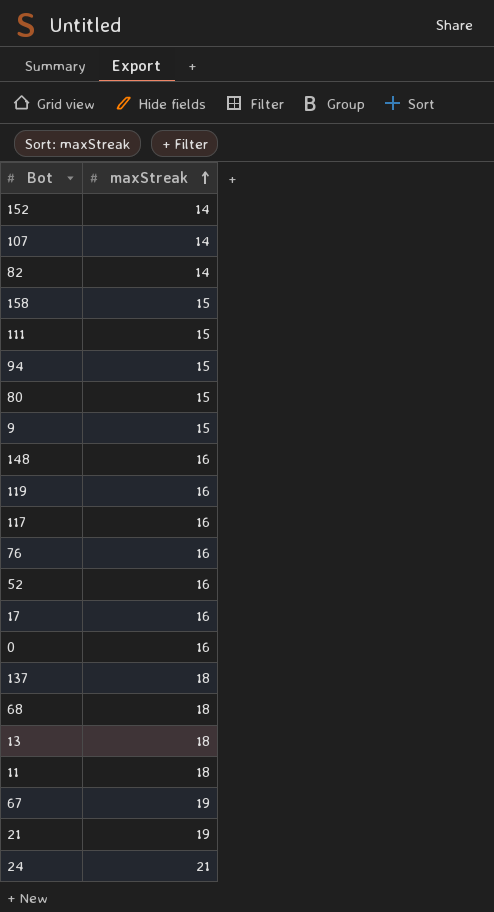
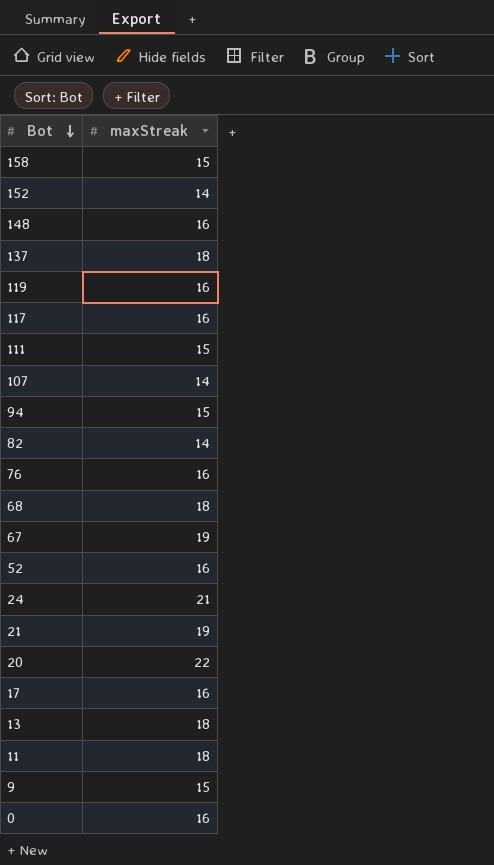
row order: maxStreak ascending -> Bot descending
row 80: 15 -> none
row 20: none -> 22

